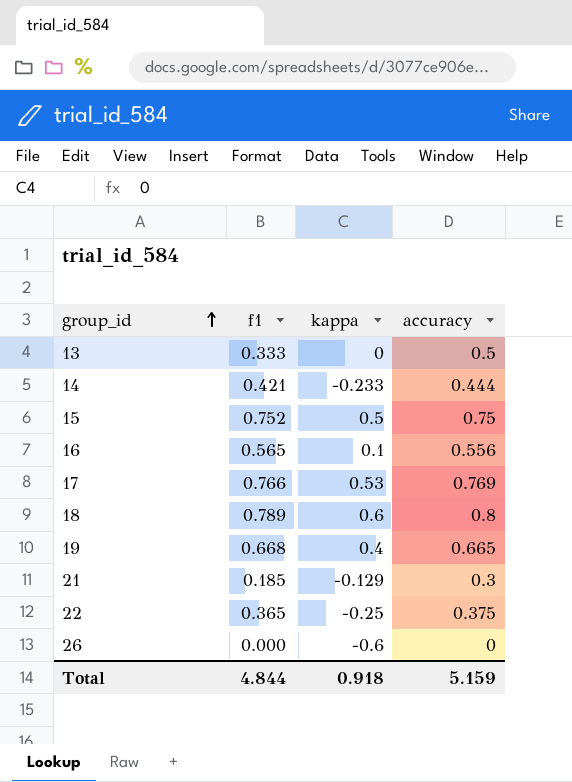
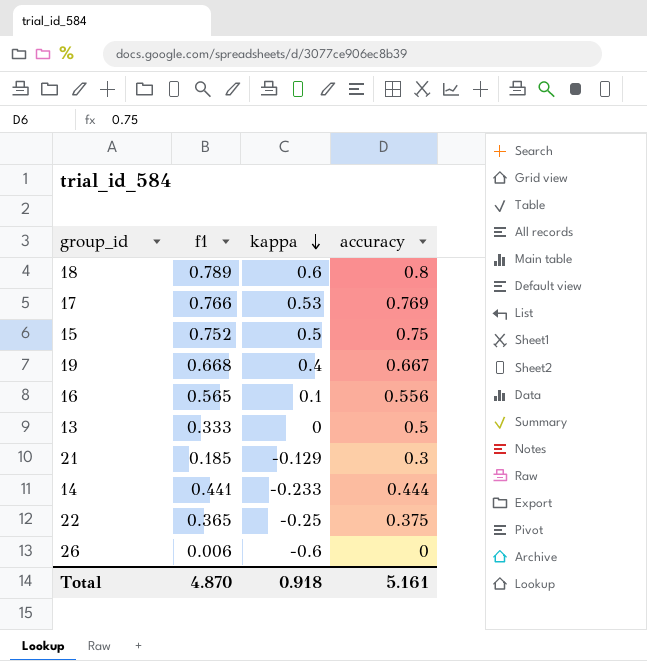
row order: group_id ascending -> kappa descending
19 | accuracy: 0.665 -> 0.667
14 | f1: 0.421 -> 0.441
26 | f1: 0.000 -> 0.006
Total | f1: 4.844 -> 4.870
Total | accuracy: 5.159 -> 5.161

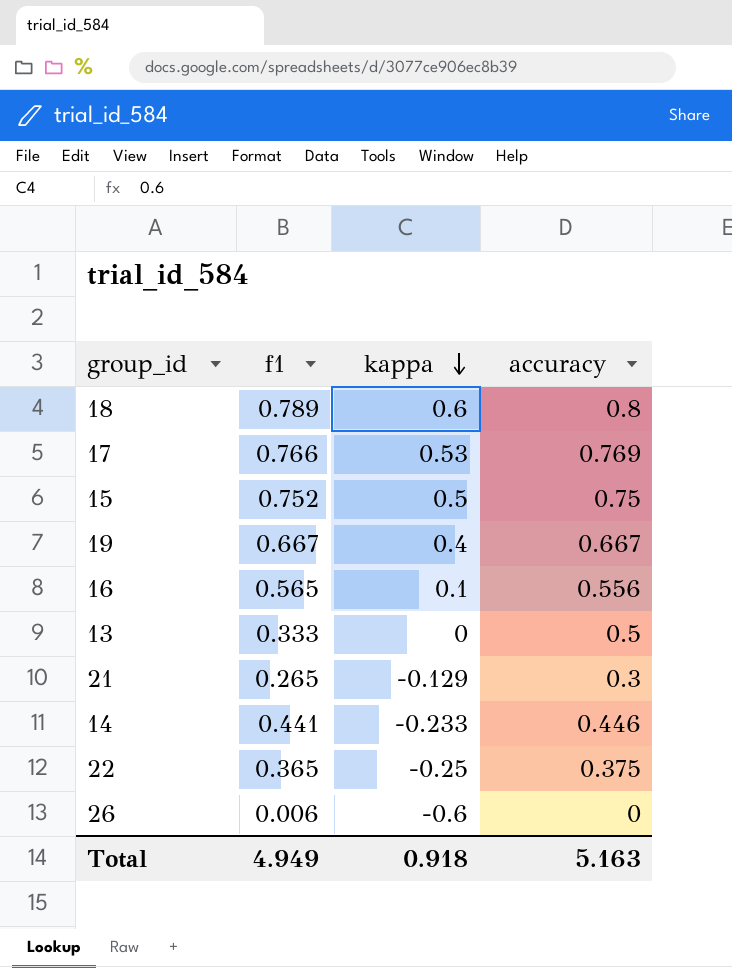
19 | f1: 0.668 -> 0.667
21 | f1: 0.185 -> 0.265
14 | accuracy: 0.444 -> 0.446
Total | f1: 4.870 -> 4.949
Total | accuracy: 5.161 -> 5.163

